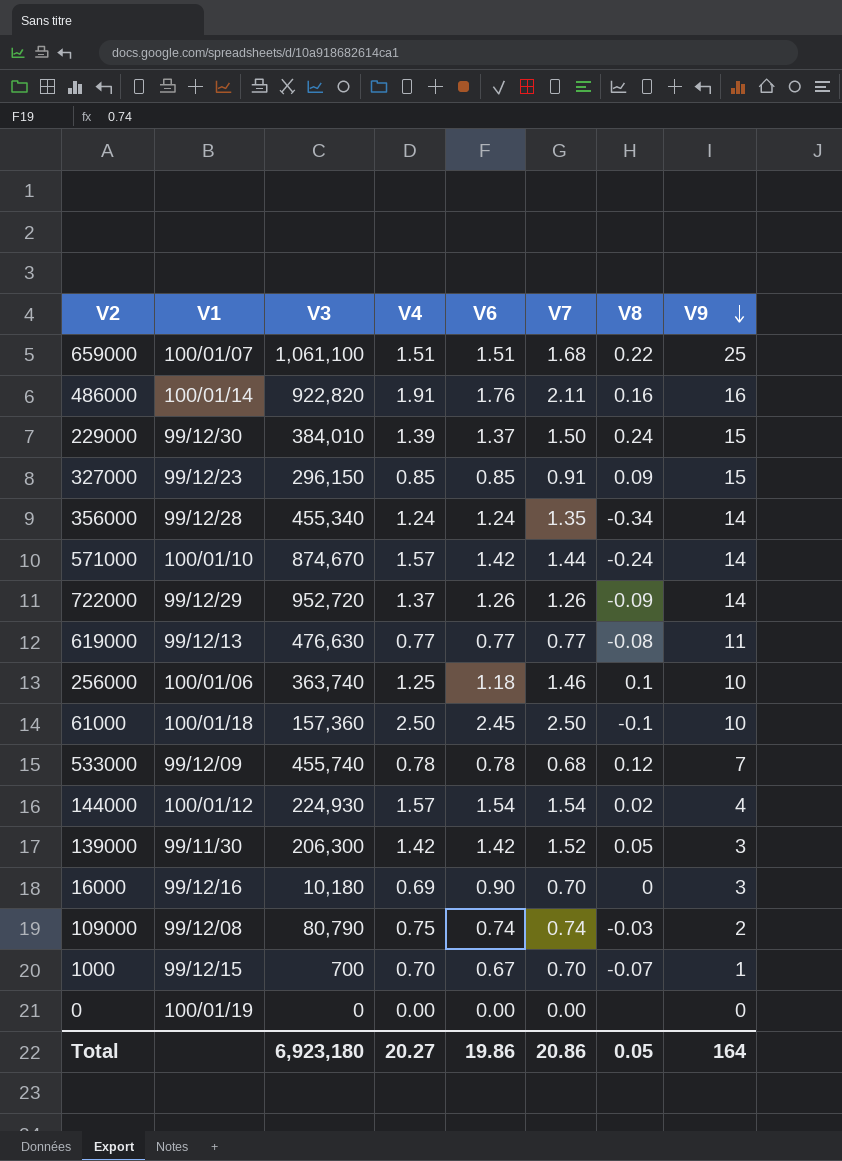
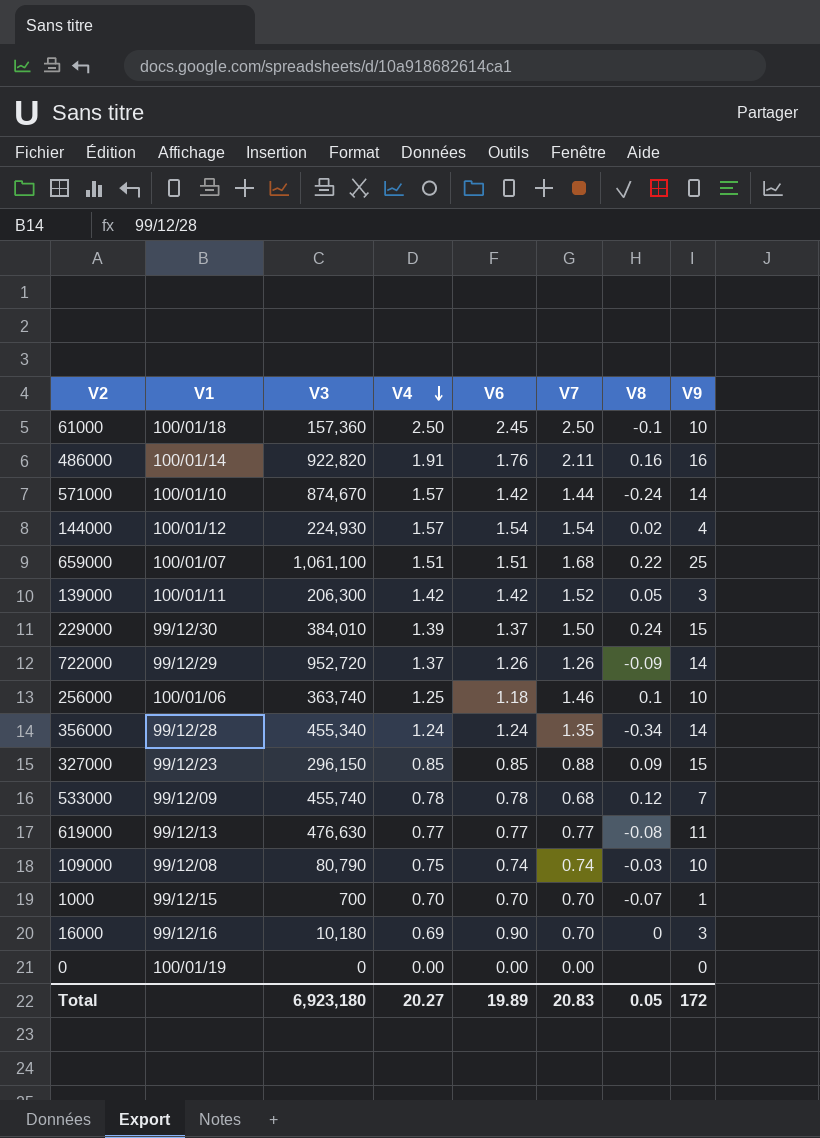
row order: V9 descending -> V4 descending
139000 | V1: 99/11/30 -> 100/01/11
327000 | V7: 0.91 -> 0.88
109000 | V9: 2 -> 10
1000 | V6: 0.67 -> 0.70
Total | V6: 19.86 -> 19.89
Total | V7: 20.86 -> 20.83
Total | V9: 164 -> 172

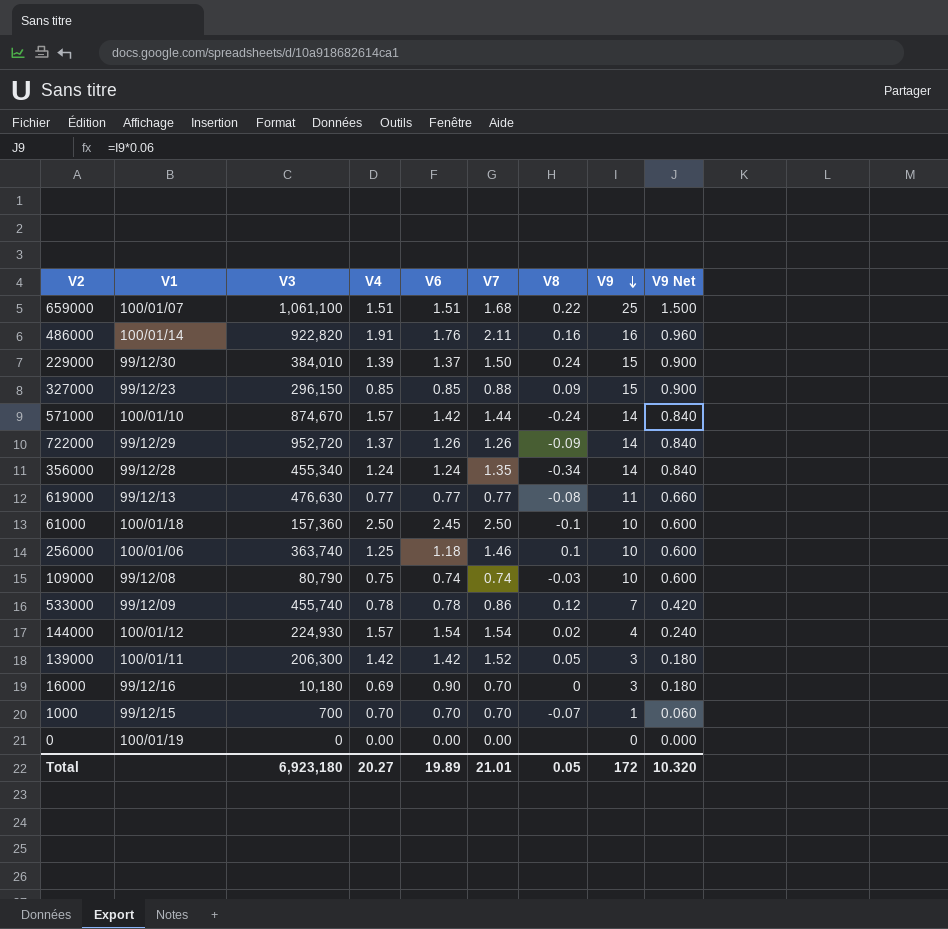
row order: V4 descending -> V9 descending
column V9 Net | formula: none -> [V9] * 0.06
533000 | V7: 0.68 -> 0.86
Total | V7: 20.83 -> 21.01

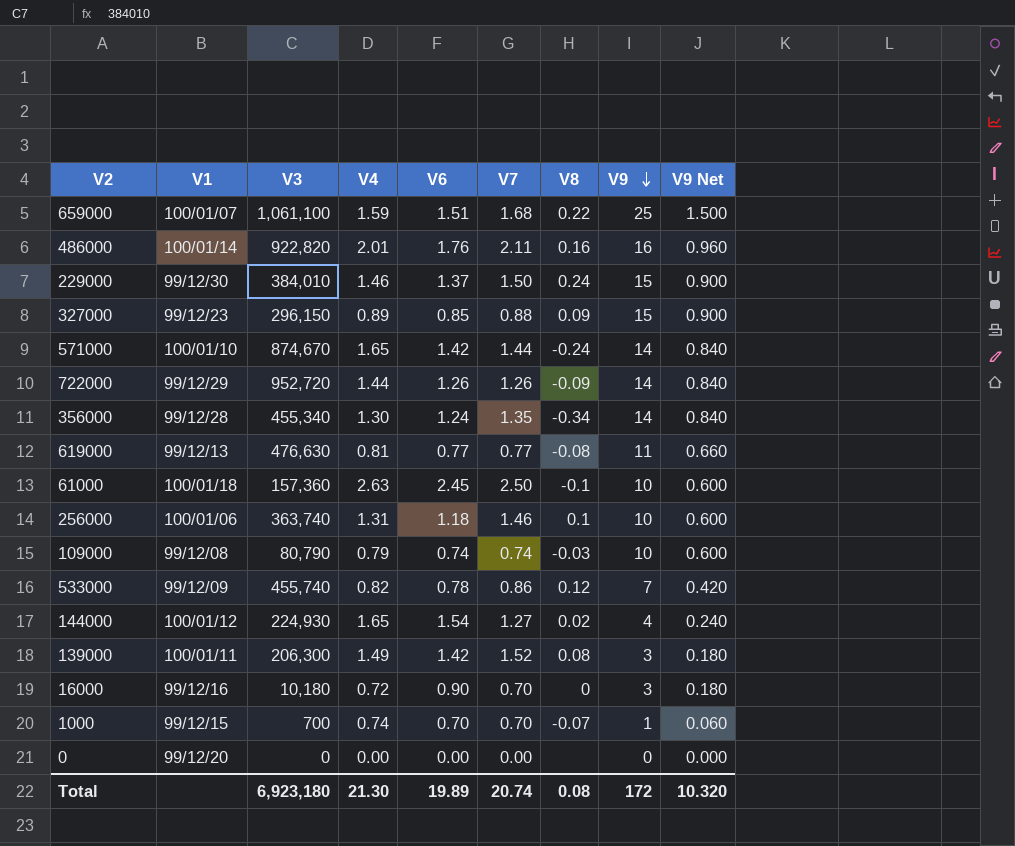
659000 | V4: 1.51 -> 1.59
486000 | V4: 1.91 -> 2.01
229000 | V4: 1.39 -> 1.46
327000 | V4: 0.85 -> 0.89
571000 | V4: 1.57 -> 1.65
722000 | V4: 1.37 -> 1.44
356000 | V4: 1.24 -> 1.30
619000 | V4: 0.77 -> 0.81
61000 | V4: 2.50 -> 2.63
256000 | V4: 1.25 -> 1.31
109000 | V4: 0.75 -> 0.79
533000 | V4: 0.78 -> 0.82
144000 | V4: 1.57 -> 1.65
144000 | V7: 1.54 -> 1.27
139000 | V4: 1.42 -> 1.49
139000 | V8: 0.05 -> 0.08
16000 | V4: 0.69 -> 0.72
1000 | V4: 0.70 -> 0.74
0 | V1: 100/01/19 -> 99/12/20
Total | V4: 20.27 -> 21.30
Total | V7: 21.01 -> 20.74
Total | V8: 0.05 -> 0.08

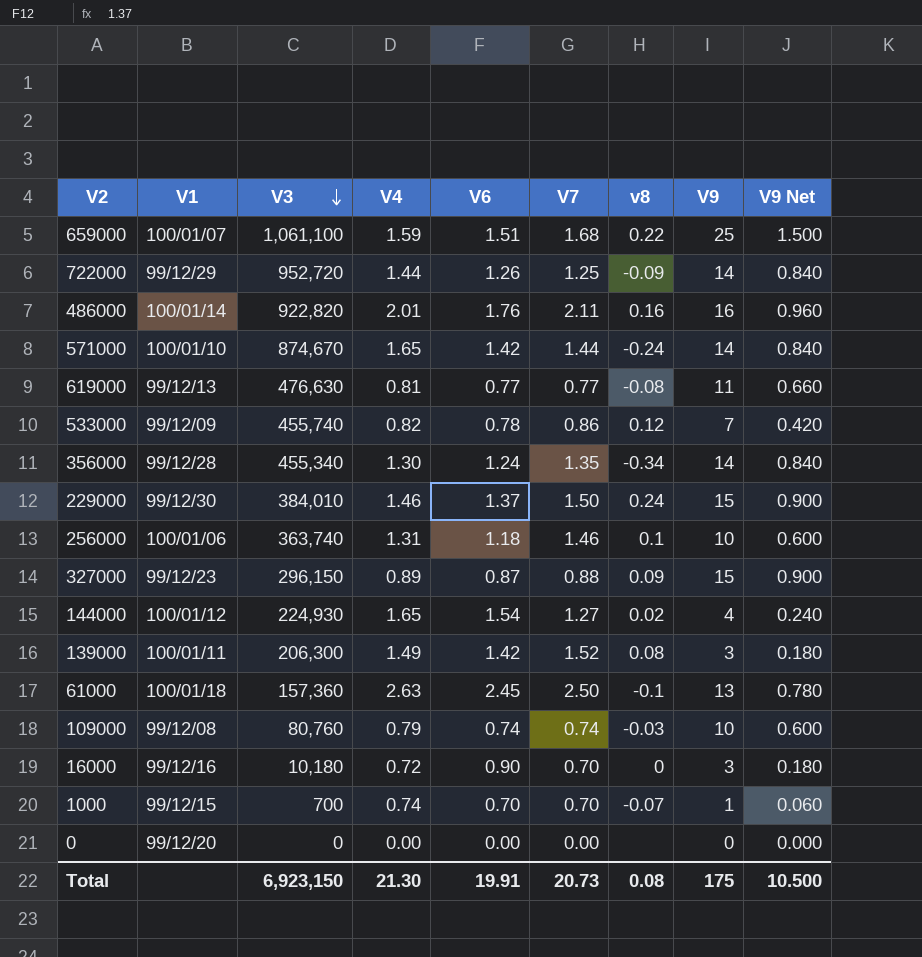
row order: V9 descending -> V3 descending
column name: V8 -> v8
722000 | V7: 1.26 -> 1.25
327000 | V6: 0.85 -> 0.87
61000 | V9: 10 -> 13
61000 | V9 Net: 0.600 -> 0.780
109000 | V3: 80,790 -> 80,760
Total | V3: 6,923,180 -> 6,923,150
Total | V6: 19.89 -> 19.91
Total | V7: 20.74 -> 20.73
Total | V9: 172 -> 175
Total | V9 Net: 10.320 -> 10.500

